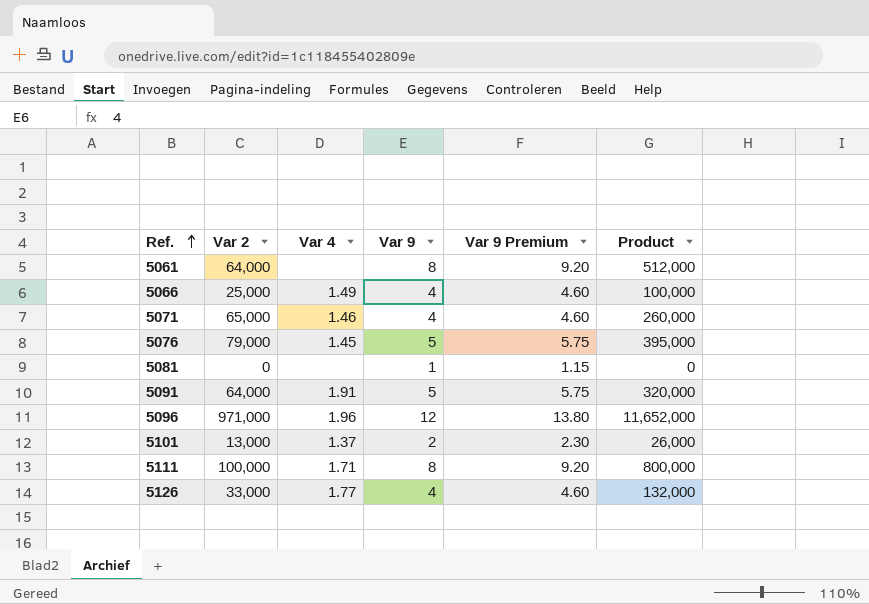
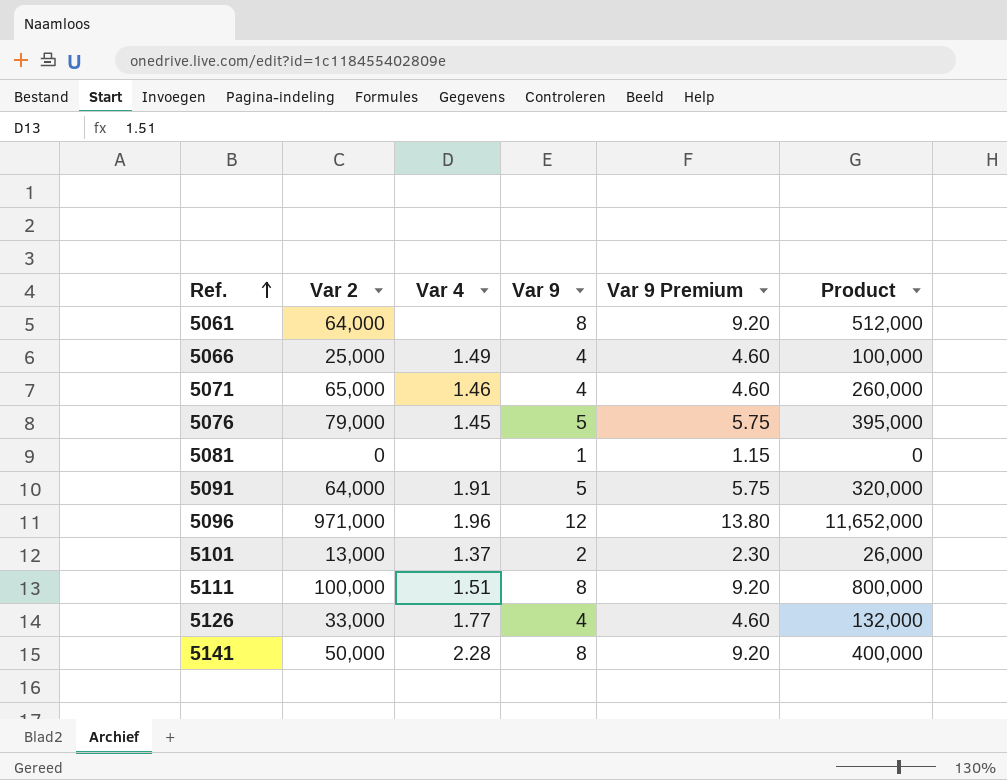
5111 | Var 4: 1.71 -> 1.51
row 5141: none -> 50,000 | 2.28 | 8 | 9.20 | 400,000

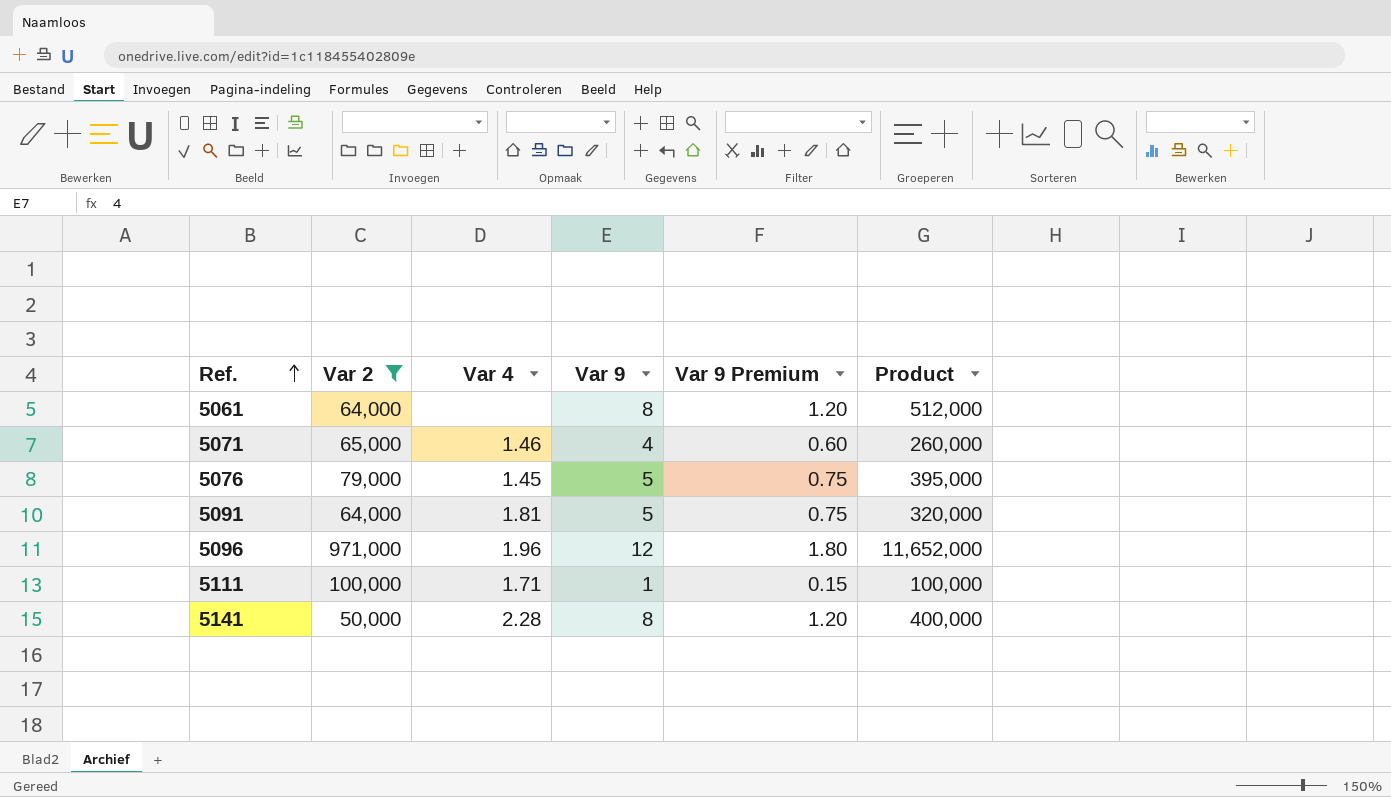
filter: none -> Var 2 >= 50,000
column Var 9 Premium | formula: [Var 9] * 1.15 -> [Var 9] * 0.15
5091 | Var 4: 1.91 -> 1.81
5111 | Var 4: 1.51 -> 1.71
5111 | Var 9: 8 -> 1
5111 | Product: 800,000 -> 100,000

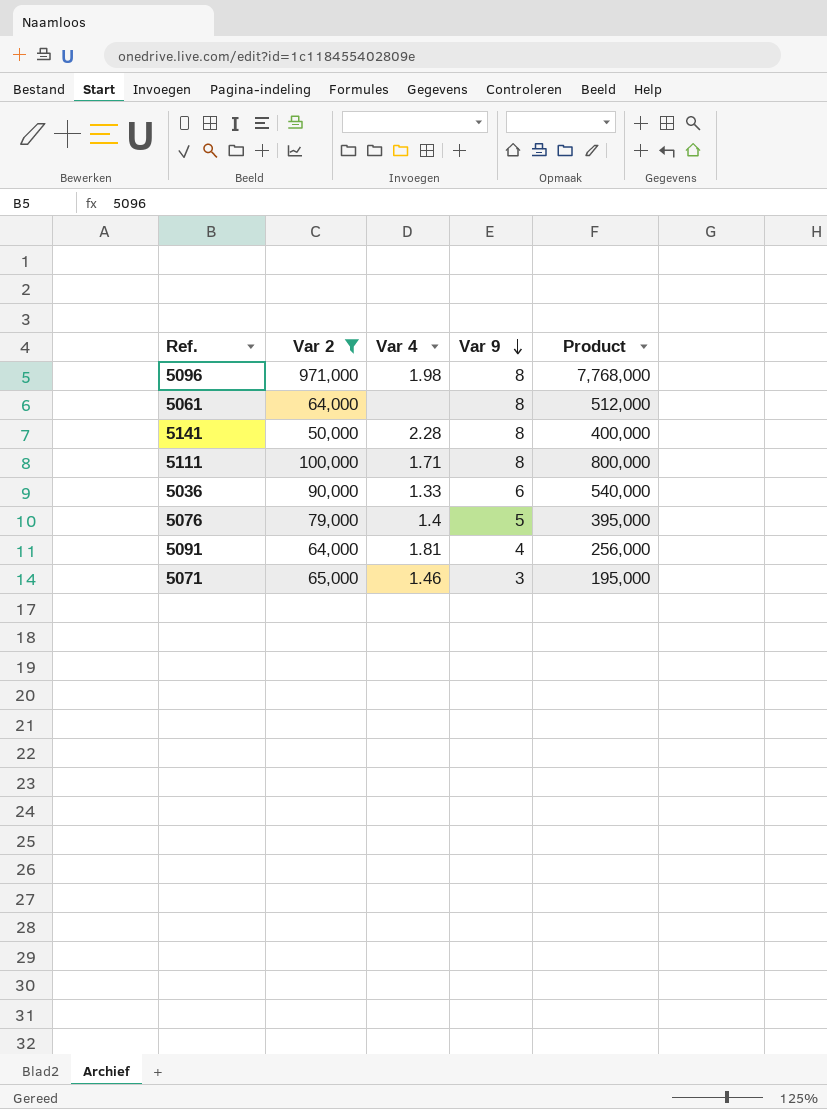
row order: Ref. ascending -> Var 9 descending
column Var 9 Premium | formula: [Var 9] * 0.15 -> none
5096 | Var 4: 1.96 -> 1.98
5096 | Var 9: 12 -> 8
5096 | Product: 11,652,000 -> 7,768,000
5111 | Var 9: 1 -> 8
5111 | Product: 100,000 -> 800,000
row 5036: none -> 90,000 | 1.33 | 6 | 540,000
5076 | Var 4: 1.45 -> 1.4
5091 | Var 9: 5 -> 4
5091 | Product: 320,000 -> 256,000
5071 | Var 9: 4 -> 3
5071 | Product: 260,000 -> 195,000

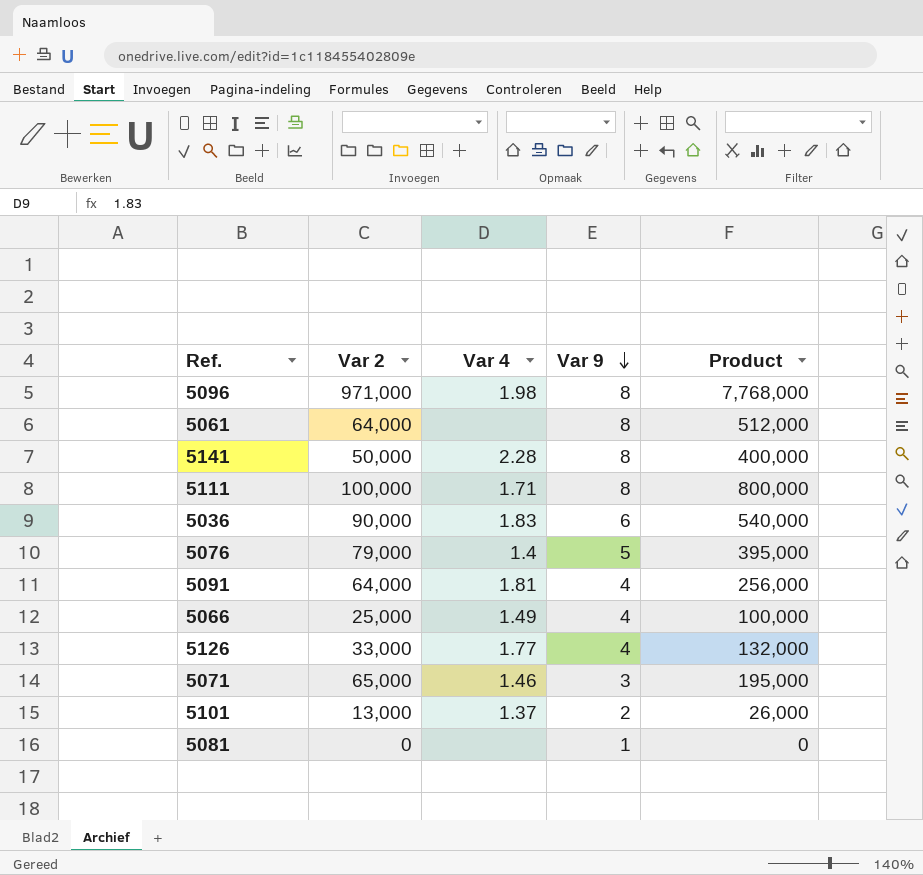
filter: Var 2 >= 50,000 -> none
5036 | Var 4: 1.33 -> 1.83

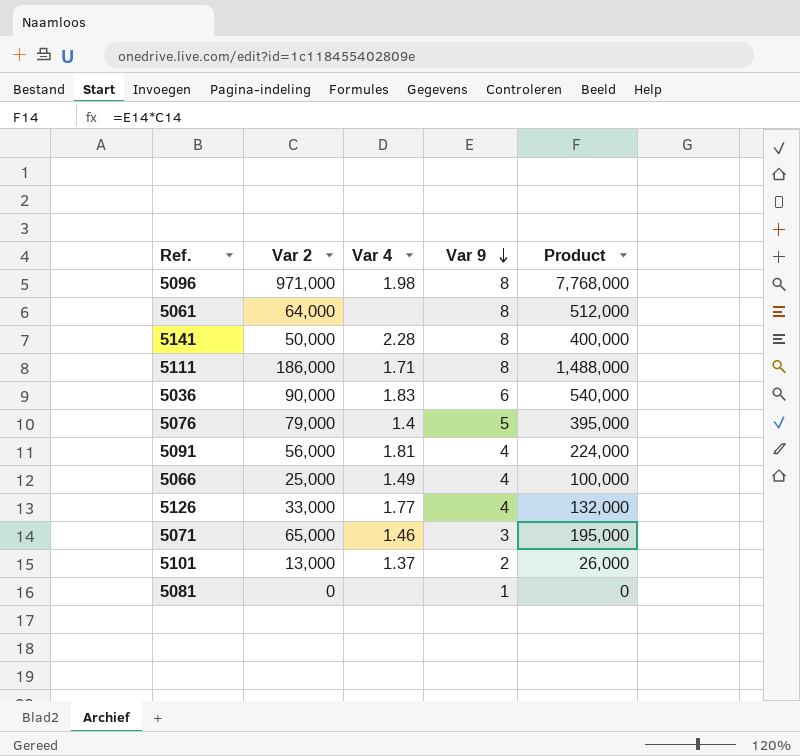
5111 | Var 2: 100,000 -> 186,000
5111 | Product: 800,000 -> 1,488,000
5091 | Var 2: 64,000 -> 56,000
5091 | Product: 256,000 -> 224,000

